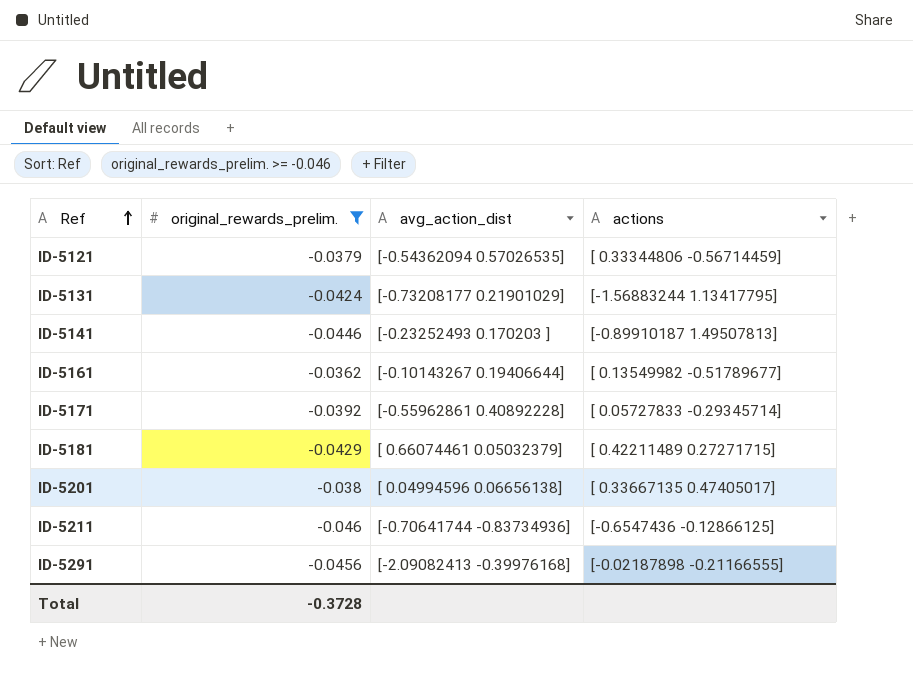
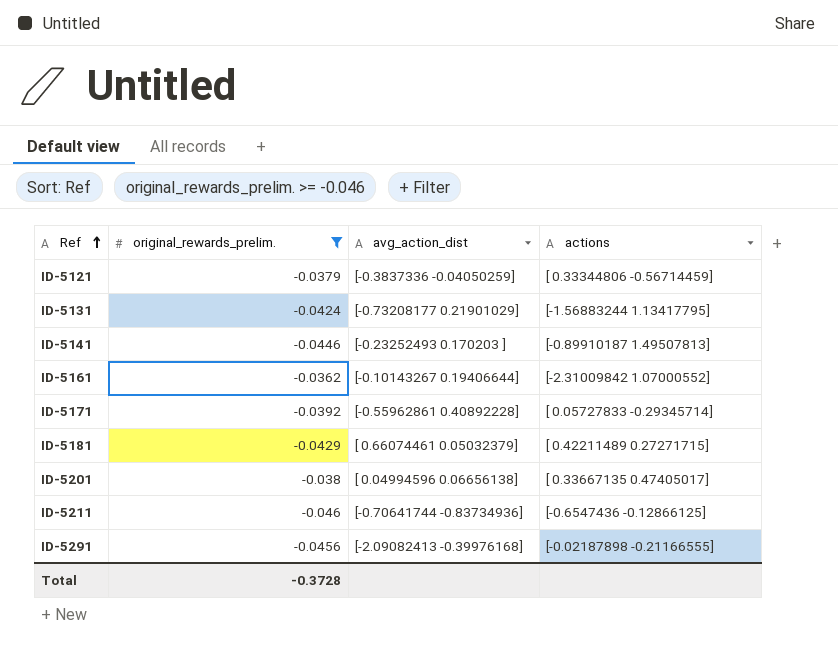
ID-5121 | avg_action_dist: [-0.54362094 0.57026535] -> [-0.3837336 -0.04050259]
ID-5161 | actions: [ 0.13549982 -0.51789677] -> [-2.31009842 1.07000552]

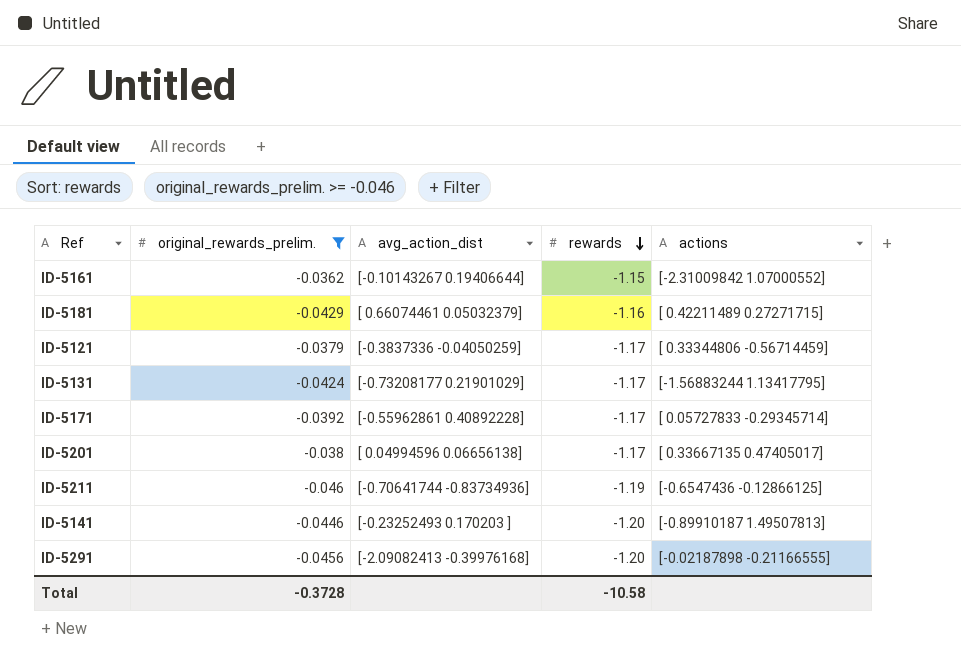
row order: Ref ascending -> rewards descending
column rewards | position: none -> 4

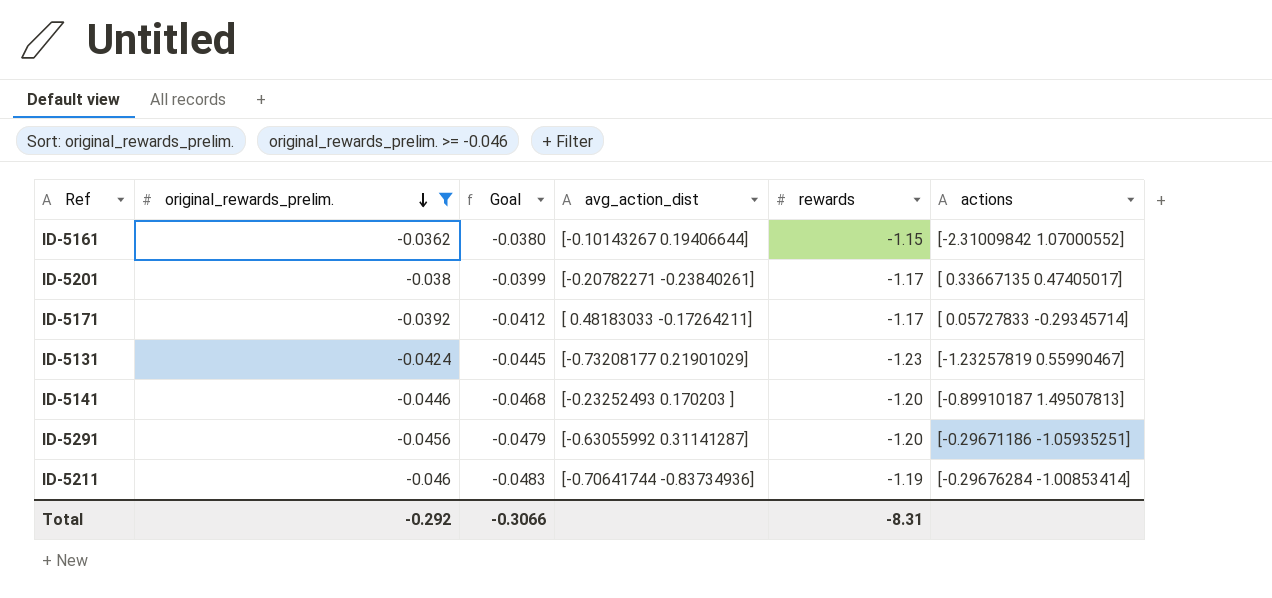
row order: rewards descending -> original_rewards_prelim. descending
column Goal | formula: none -> [original_rewards_prelim.] * 1.05
row ID-5181: -0.0429 | [ 0.66074461 0.05032379] | -1.16 | [ 0.42211489 0.27271715] -> none
row ID-5121: -0.0379 | [-0.3837336 -0.04050259] | -1.17 | [ 0.33344806 -0.56714459] -> none
ID-5201 | avg_action_dist: [ 0.04994596 0.06656138] -> [-0.20782271 -0.23840261]
ID-5171 | avg_action_dist: [-0.55962861 0.40892228] -> [ 0.48183033 -0.17264211]
ID-5131 | rewards: -1.17 -> -1.23
ID-5131 | actions: [-1.56883244 1.13417795] -> [-1.23257819 0.55990467]
ID-5291 | avg_action_dist: [-2.09082413 -0.39976168] -> [-0.63055992 0.31141287]
ID-5291 | actions: [-0.02187898 -0.21166555] -> [-0.29671186 -1.05935251]
ID-5211 | actions: [-0.6547436 -0.12866125] -> [-0.29676284 -1.00853414]
Total | original_rewards_prelim.: -0.3728 -> -0.292
Total | rewards: -10.58 -> -8.31

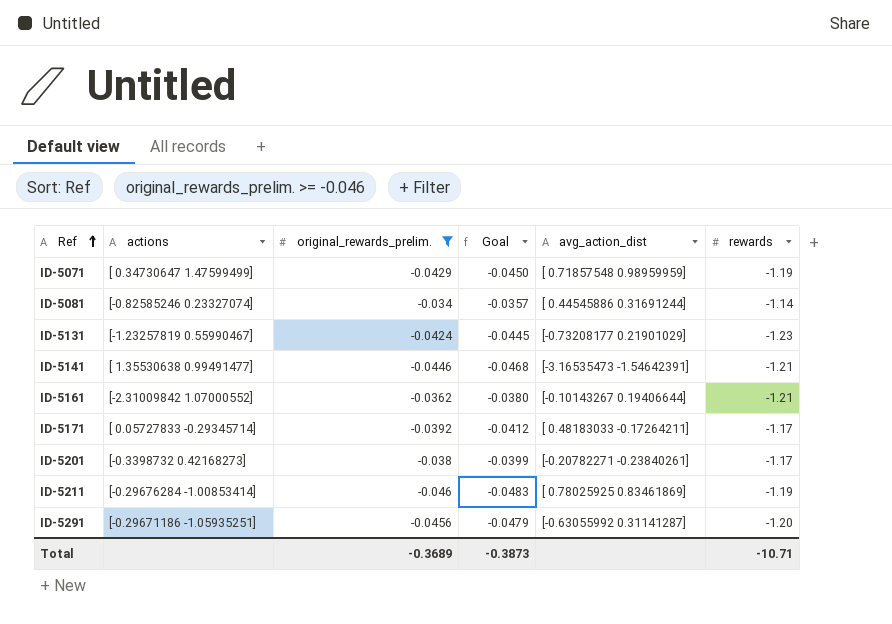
row order: original_rewards_prelim. descending -> Ref ascending
column actions | position: 6 -> 2
row ID-5071: none -> [ 0.34730647 1.47599499] | -0.0429 | -0.0450 | [ 0.71857548 0.98959959] | -1.19
row ID-5081: none -> [-0.82585246 0.23327074] | -0.034 | -0.0357 | [ 0.44545886 0.31691244] | -1.14
ID-5141 | actions: [-0.89910187 1.49507813] -> [ 1.35530638 0.99491477]
ID-5141 | avg_action_dist: [-0.23252493 0.170203 ] -> [-3.16535473 -1.54642391]
ID-5141 | rewards: -1.20 -> -1.21
ID-5161 | rewards: -1.15 -> -1.21
ID-5201 | actions: [ 0.33667135 0.47405017] -> [-0.3398732 0.42168273]
ID-5211 | avg_action_dist: [-0.70641744 -0.83734936] -> [ 0.78025925 0.83461869]
Total | original_rewards_prelim.: -0.292 -> -0.3689
Total | Goal: -0.3066 -> -0.3873
Total | rewards: -8.31 -> -10.71

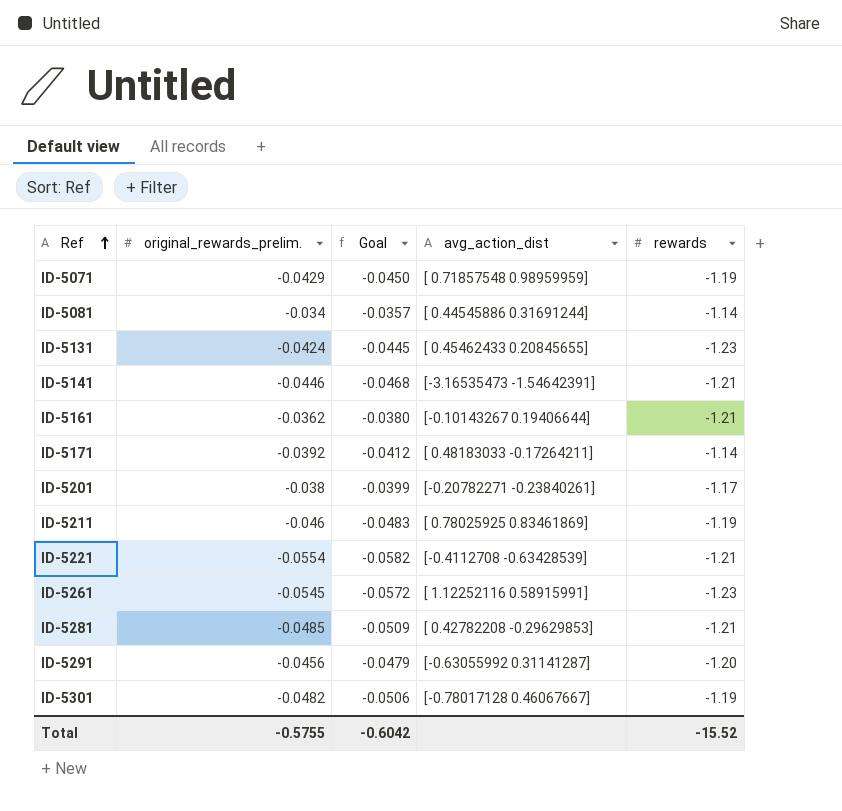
filter: original_rewards_prelim. >= -0.046 -> none
column actions | position: 2 -> none
ID-5131 | avg_action_dist: [-0.73208177 0.21901029] -> [ 0.45462433 0.20845655]
ID-5171 | rewards: -1.17 -> -1.14
Total | original_rewards_prelim.: -0.3689 -> -0.5755
Total | Goal: -0.3873 -> -0.6042
Total | rewards: -10.71 -> -15.52

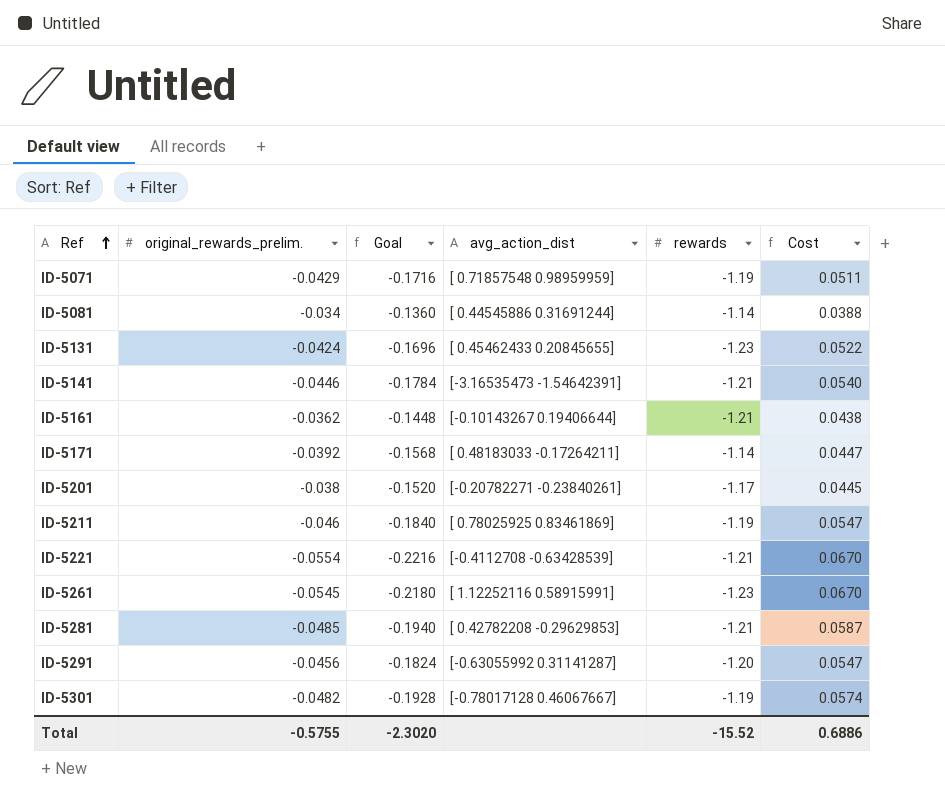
column Goal | formula: [original_rewards_prelim.] * 1.05 -> [original_rewards_prelim.] * 4
column Cost | formula: none -> [original_rewards_prelim.] * [rewards]
Total | Goal: -0.6042 -> -2.3020

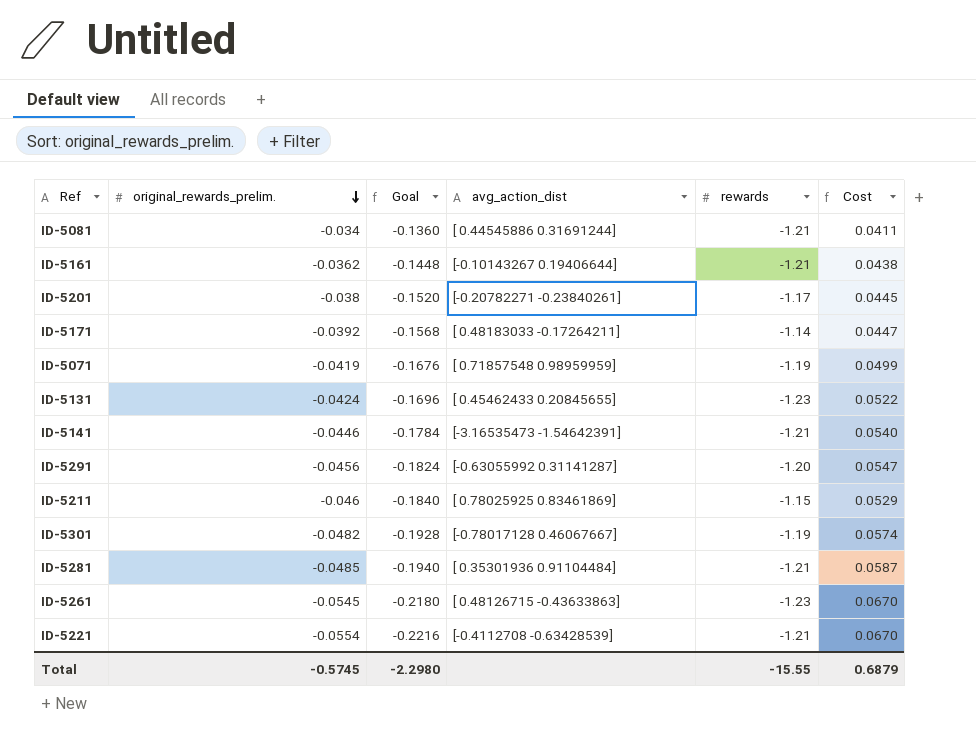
row order: Ref ascending -> original_rewards_prelim. descending
ID-5081 | rewards: -1.14 -> -1.21
ID-5081 | Cost: 0.0388 -> 0.0411
ID-5071 | original_rewards_prelim.: -0.0429 -> -0.0419
ID-5071 | Goal: -0.1716 -> -0.1676
ID-5071 | Cost: 0.0511 -> 0.0499
ID-5211 | rewards: -1.19 -> -1.15
ID-5211 | Cost: 0.0547 -> 0.0529
ID-5281 | avg_action_dist: [ 0.42782208 -0.29629853] -> [ 0.35301936 0.91104484]
ID-5261 | avg_action_dist: [ 1.12252116 0.58915991] -> [ 0.48126715 -0.43633863]
Total | original_rewards_prelim.: -0.5755 -> -0.5745
Total | Goal: -2.3020 -> -2.2980
Total | rewards: -15.52 -> -15.55
Total | Cost: 0.6886 -> 0.6879

